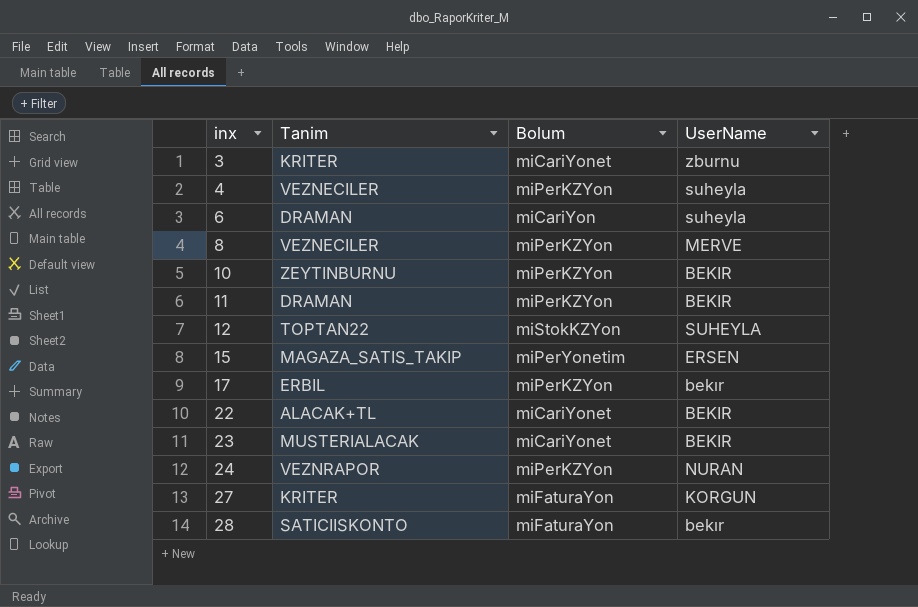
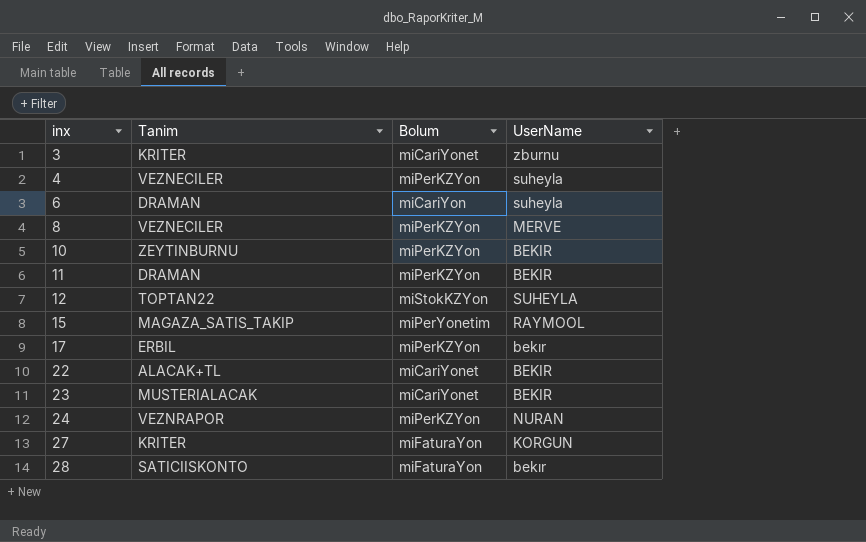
15 | UserName: ERSEN -> RAYMOOL

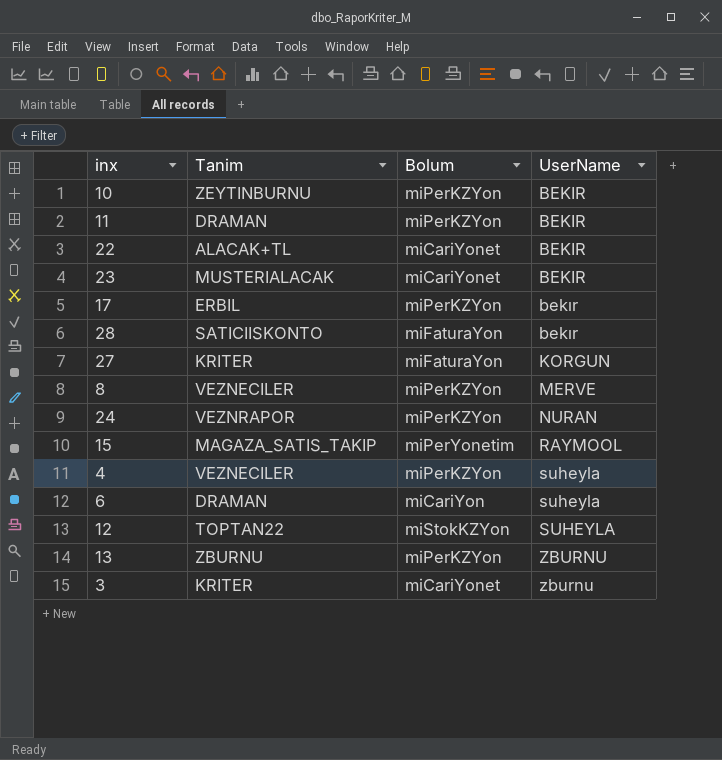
row order: inx ascending -> UserName ascending
row 13: none -> ZBURNU | miPerKZYon | ZBURNU

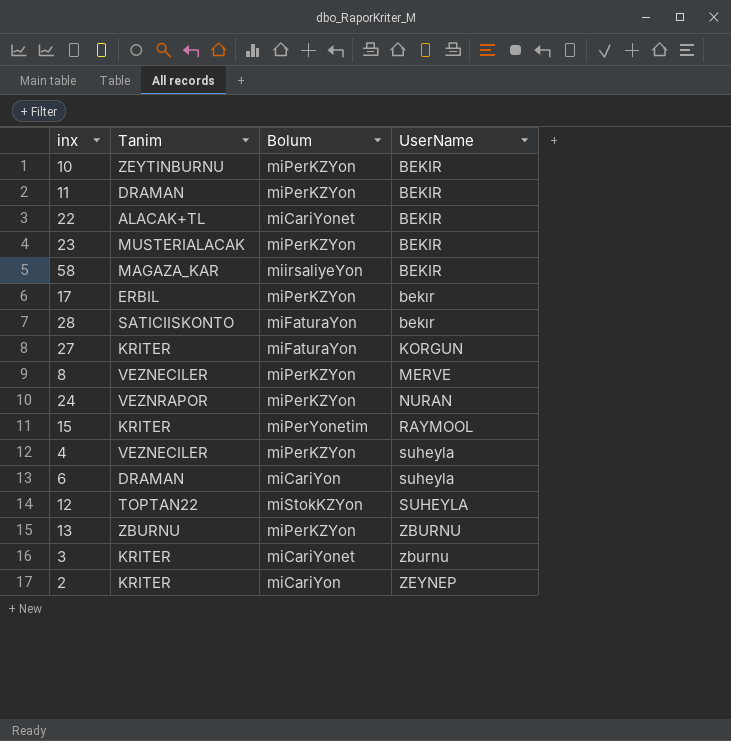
23 | Bolum: miCariYonet -> miPerKZYon
row 58: none -> MAGAZA_KAR | miirsaliyeYon | BEKIR
15 | Tanim: MAGAZA_SATIS_TAKIP -> KRITER
row 2: none -> KRITER | miCariYon | ZEYNEP

